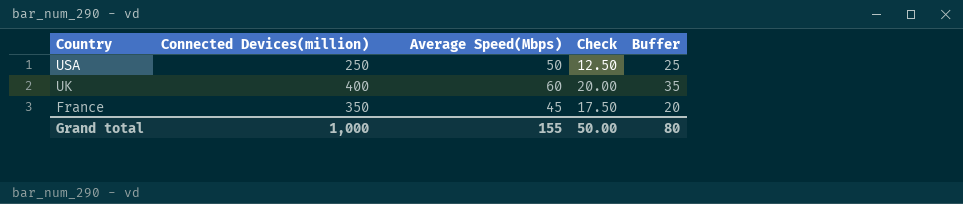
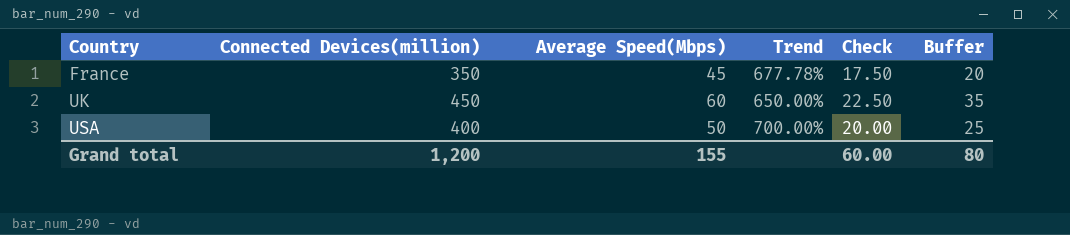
row order: Country descending -> Country ascending
column Trend | formula: none -> ([Connected Devices(million)] - [Average Speed(Mbps)]) / [Average Speed(Mbps)]
UK | Connected Devices(million): 400 -> 450
UK | Check: 20.00 -> 22.50
USA | Connected Devices(million): 250 -> 400
USA | Check: 12.50 -> 20.00
Grand total | Connected Devices(million): 1,000 -> 1,200
Grand total | Check: 50.00 -> 60.00

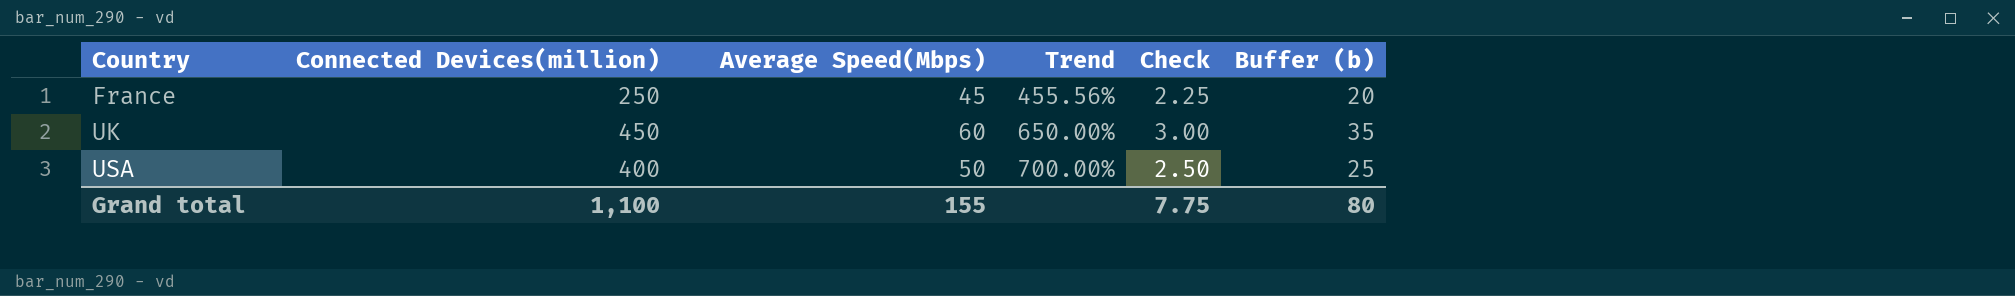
column Check | formula: [Connected Devices(million)] * 0.05 -> [Average Speed(Mbps)] * 0.05
column name: Buffer -> Buffer (b)
France | Connected Devices(million): 350 -> 250
France | Trend: 677.78% -> 455.56%
Grand total | Connected Devices(million): 1,200 -> 1,100
Grand total | Check: 60.00 -> 7.75

